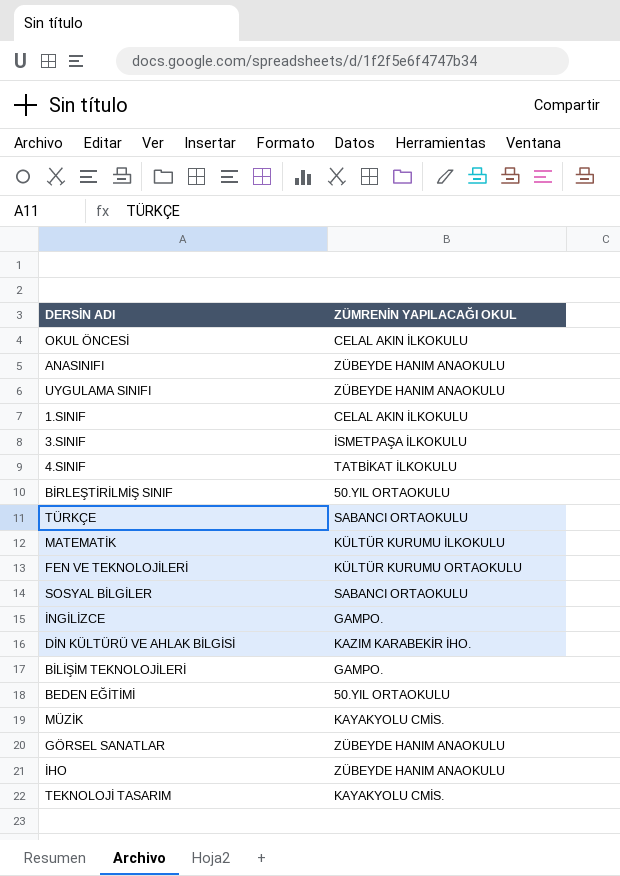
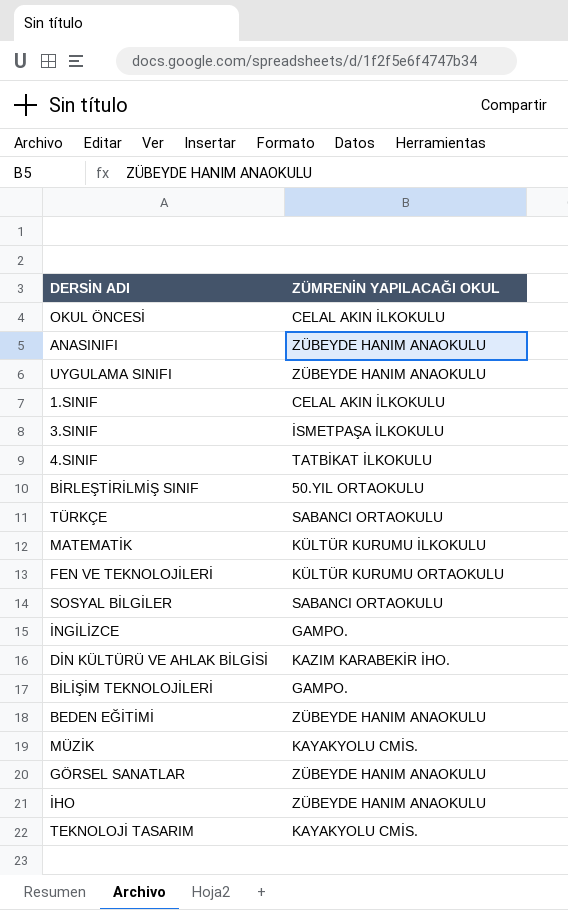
BEDEN EĞİTİMİ | ZÜMRENİN YAPILACAĞI OKUL: 50.YIL ORTAOKULU -> ZÜBEYDE HANIM ANAOKULU

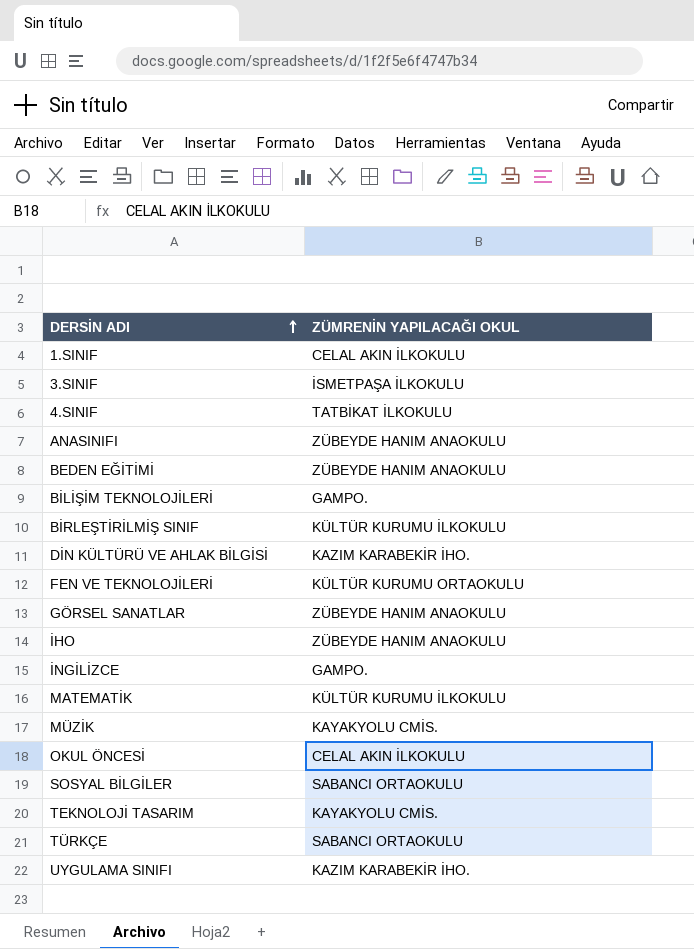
row order: none -> DERSİN ADI ascending
BİRLEŞTİRİLMİŞ SINIF | ZÜMRENİN YAPILACAĞI OKUL: 50.YIL ORTAOKULU -> KÜLTÜR KURUMU İLKOKULU
UYGULAMA SINIFI | ZÜMRENİN YAPILACAĞI OKUL: ZÜBEYDE HANIM ANAOKULU -> KAZIM KARABEKİR İHO.

